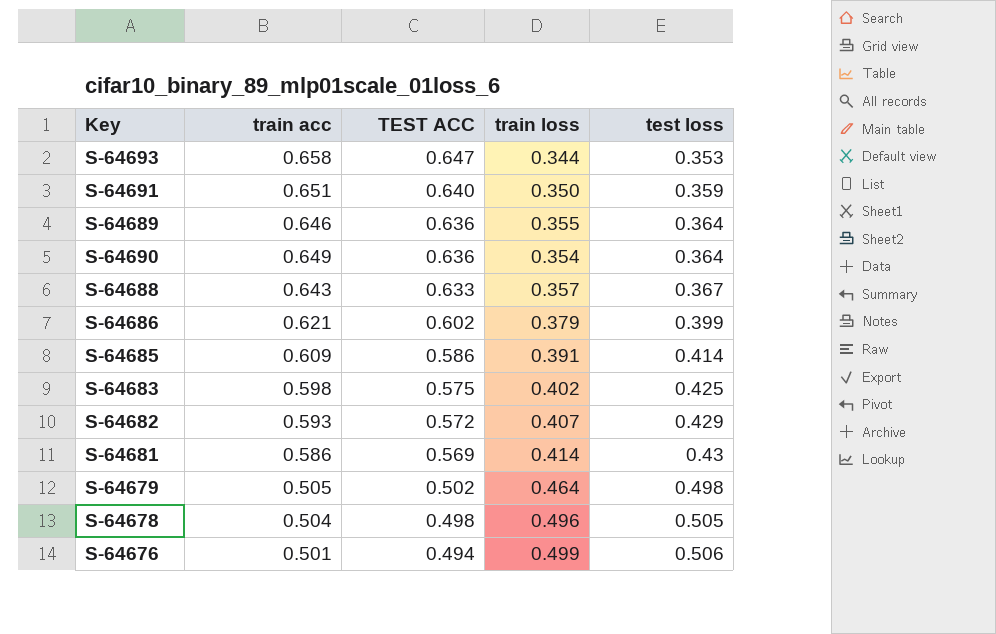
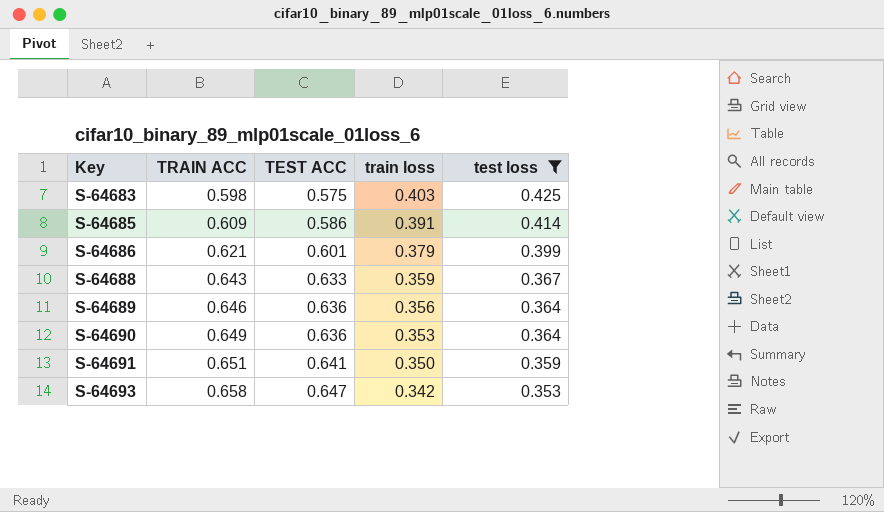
filter: none -> test loss <= 0.425
row order: TEST ACC descending -> Key ascending
column name: train acc -> TRAIN ACC
S-64683 | train loss: 0.402 -> 0.403
S-64686 | TEST ACC: 0.602 -> 0.601
S-64688 | train loss: 0.357 -> 0.359
S-64689 | train loss: 0.355 -> 0.356
S-64690 | train loss: 0.354 -> 0.353
S-64691 | TEST ACC: 0.640 -> 0.641
S-64693 | train loss: 0.344 -> 0.342

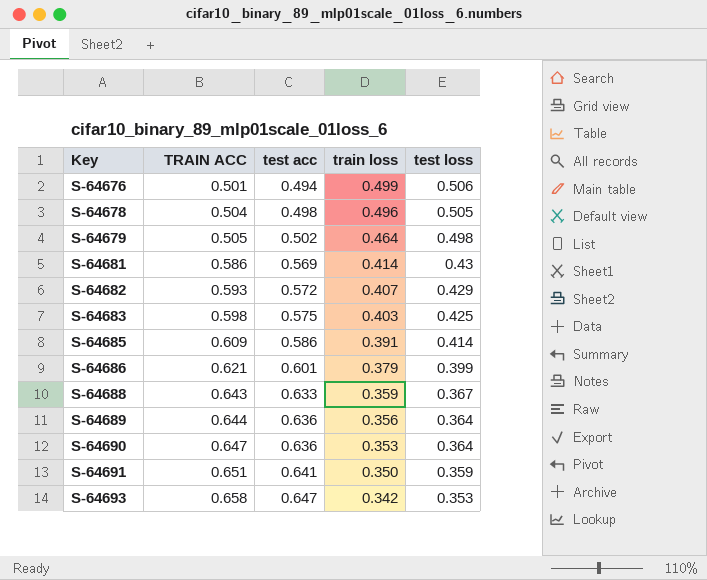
filter: test loss <= 0.425 -> none
column name: TEST ACC -> test acc
S-64689 | TRAIN ACC: 0.646 -> 0.644
S-64690 | TRAIN ACC: 0.649 -> 0.647

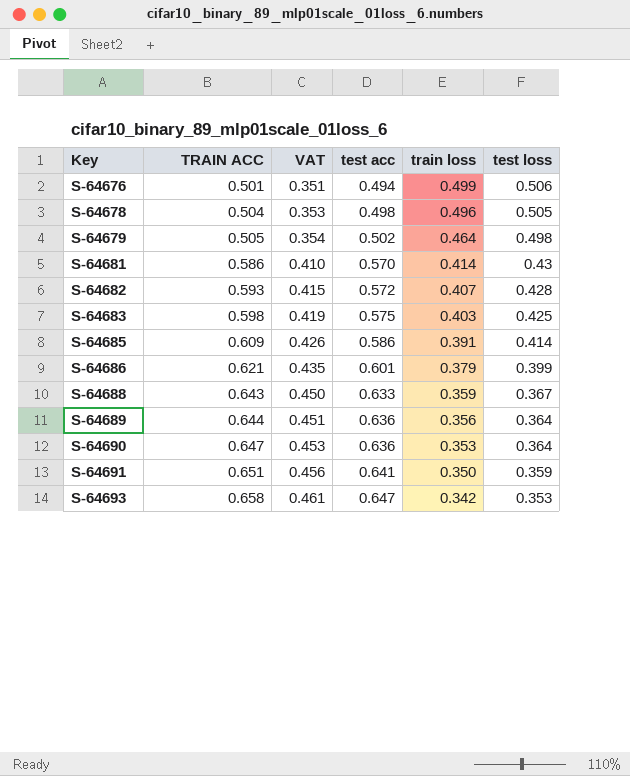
column VAT | formula: none -> [TRAIN ACC] * 0.7
S-64681 | test acc: 0.569 -> 0.570
S-64682 | test loss: 0.429 -> 0.428

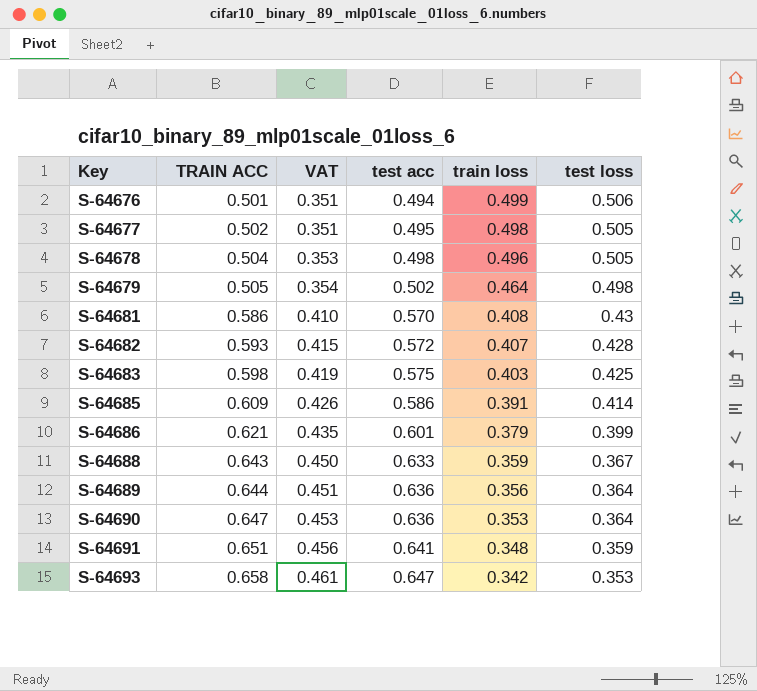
row S-64677: none -> 0.502 | 0.351 | 0.495 | 0.498 | 0.505
S-64681 | train loss: 0.414 -> 0.408
S-64691 | train loss: 0.350 -> 0.348

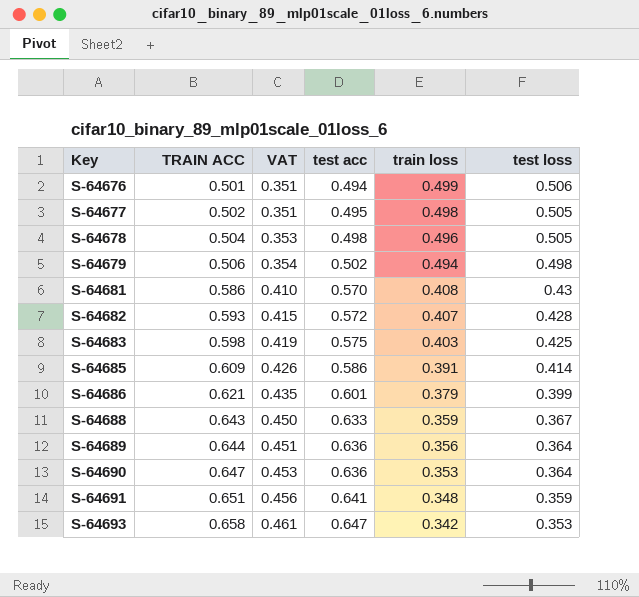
S-64679 | TRAIN ACC: 0.505 -> 0.506
S-64679 | train loss: 0.464 -> 0.494

